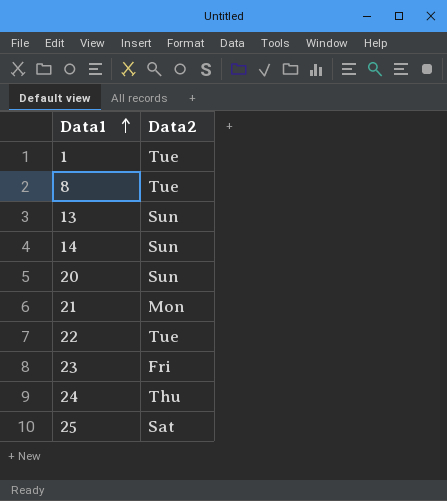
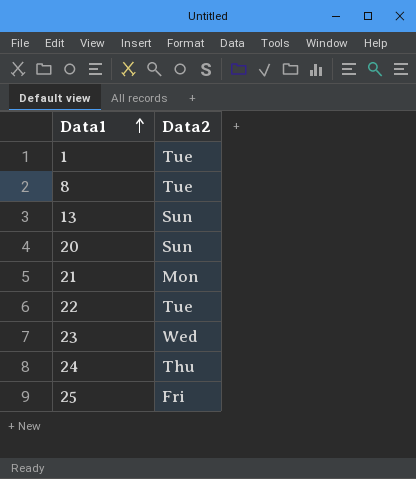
row 14: Sun -> none
23 | Data2: Fri -> Wed
25 | Data2: Sat -> Fri

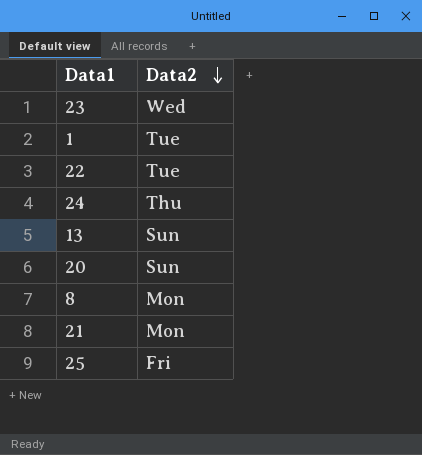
row order: Data1 ascending -> Data2 descending
8 | Data2: Tue -> Mon

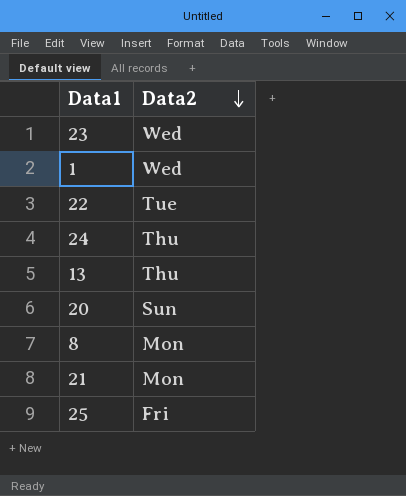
1 | Data2: Tue -> Wed
13 | Data2: Sun -> Thu

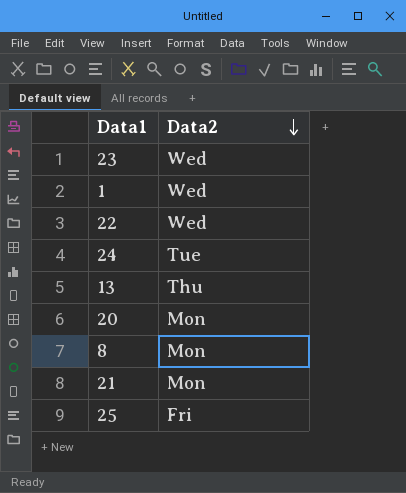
22 | Data2: Tue -> Wed
24 | Data2: Thu -> Tue
20 | Data2: Sun -> Mon

